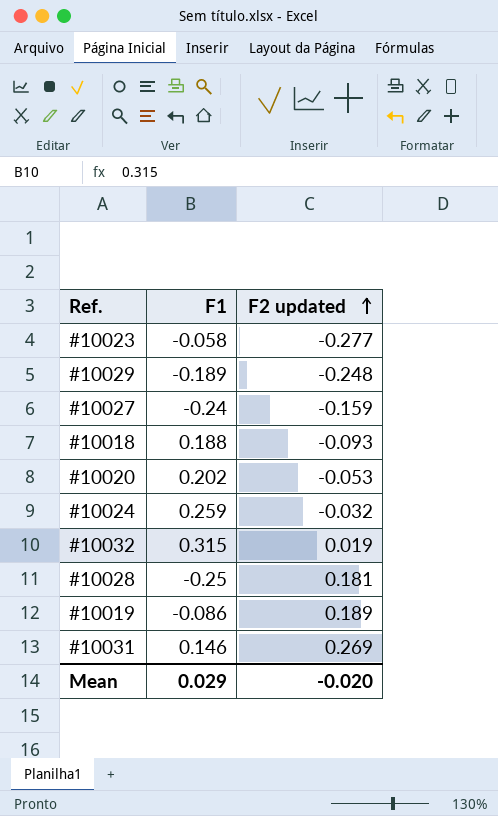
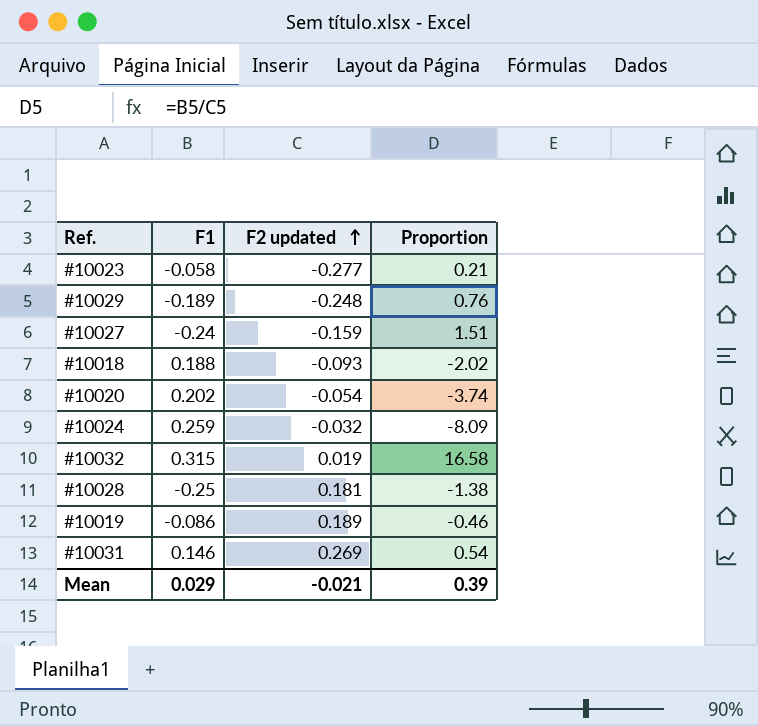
column Proportion | formula: none -> [F1] / [F2 updated]
#10020 | F2 updated: -0.053 -> -0.054
Mean | F2 updated: -0.020 -> -0.021

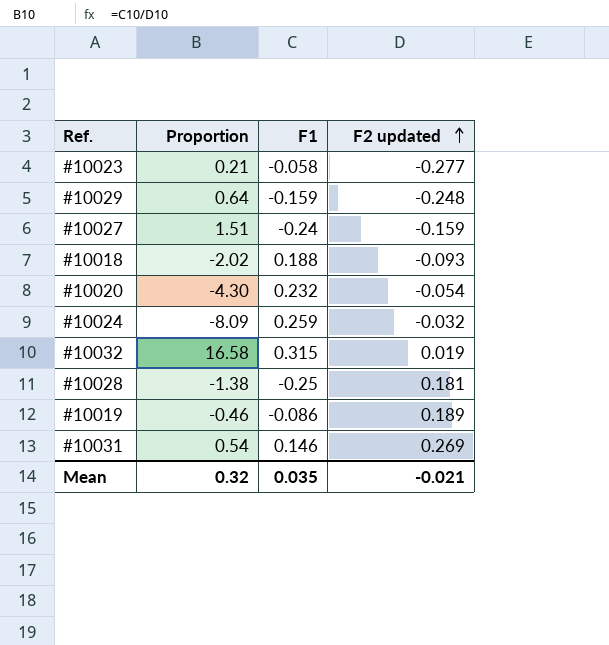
column Proportion | position: 4 -> 2
#10029 | Proportion: 0.76 -> 0.64
#10029 | F1: -0.189 -> -0.159
#10020 | Proportion: -3.74 -> -4.30
#10020 | F1: 0.202 -> 0.232
Mean | Proportion: 0.39 -> 0.32
Mean | F1: 0.029 -> 0.035

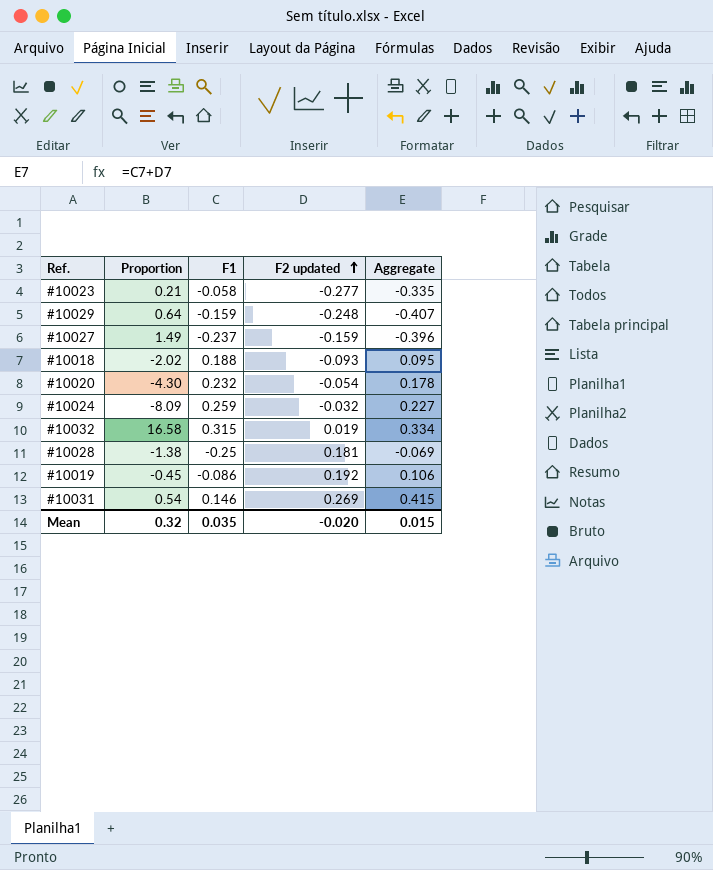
column Aggregate | formula: none -> [F1] + [F2 updated]
#10027 | Proportion: 1.51 -> 1.49
#10027 | F1: -0.24 -> -0.237
#10019 | Proportion: -0.46 -> -0.45
#10019 | F2 updated: 0.189 -> 0.192
Mean | F2 updated: -0.021 -> -0.020

